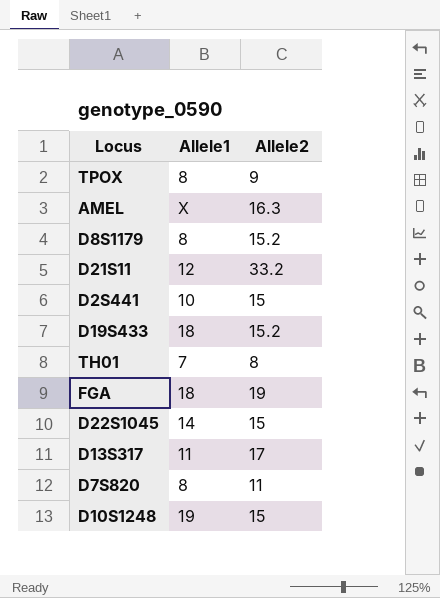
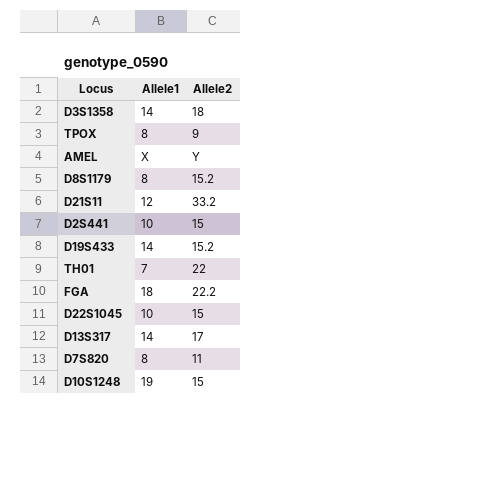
row D3S1358: none -> 14 | 18
AMEL | Allele2: 16.3 -> Y
D19S433 | Allele1: 18 -> 14
TH01 | Allele2: 8 -> 22
FGA | Allele2: 19 -> 22.2
D22S1045 | Allele1: 14 -> 10
D13S317 | Allele1: 11 -> 14

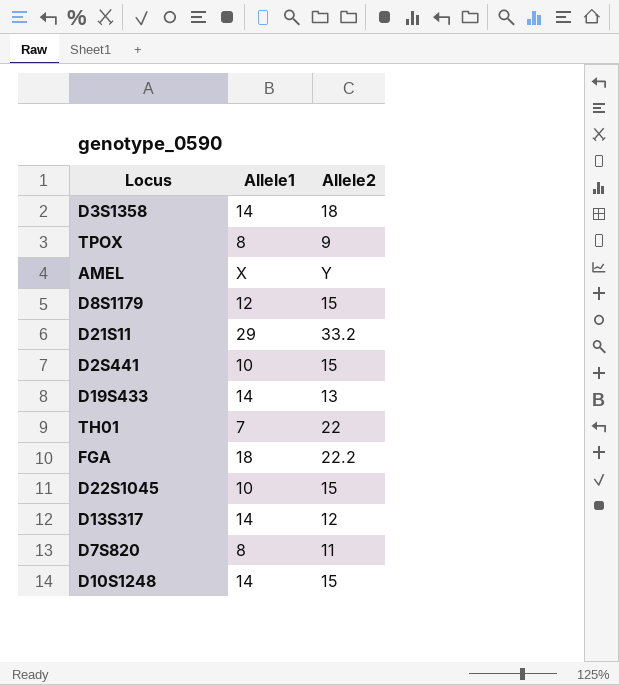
D8S1179 | Allele1: 8 -> 12
D8S1179 | Allele2: 15.2 -> 15
D21S11 | Allele1: 12 -> 29
D19S433 | Allele2: 15.2 -> 13
D13S317 | Allele2: 17 -> 12
D10S1248 | Allele1: 19 -> 14

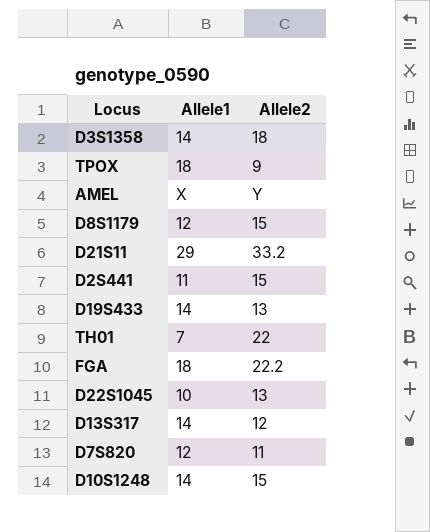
TPOX | Allele1: 8 -> 18
D2S441 | Allele1: 10 -> 11
D22S1045 | Allele2: 15 -> 13
D7S820 | Allele1: 8 -> 12

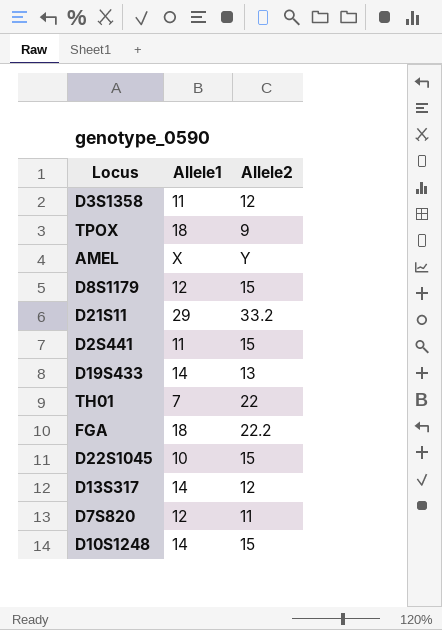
D3S1358 | Allele1: 14 -> 11
D3S1358 | Allele2: 18 -> 12
D22S1045 | Allele2: 13 -> 15

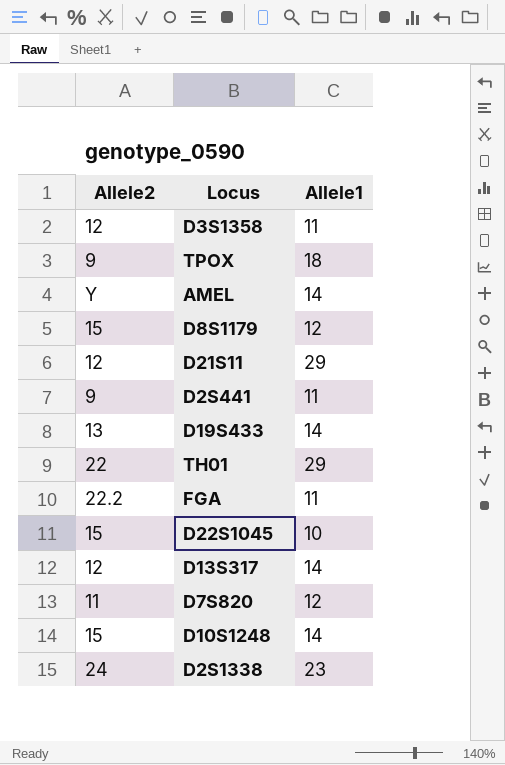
column Allele2 | position: 3 -> 1
AMEL | Allele1: X -> 14
D21S11 | Allele2: 33.2 -> 12
D2S441 | Allele2: 15 -> 9
TH01 | Allele1: 7 -> 29
FGA | Allele1: 18 -> 11
row D2S1338: none -> 24 | 23

